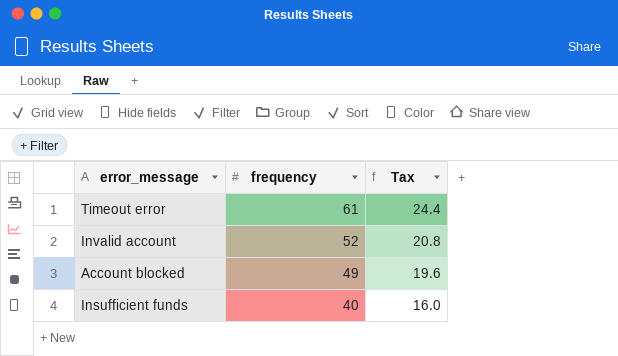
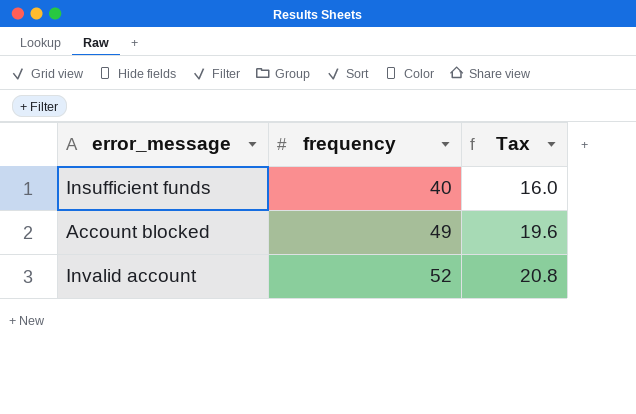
row order: frequency descending -> frequency ascending
row Timeout error: 61 | 24.4 -> none

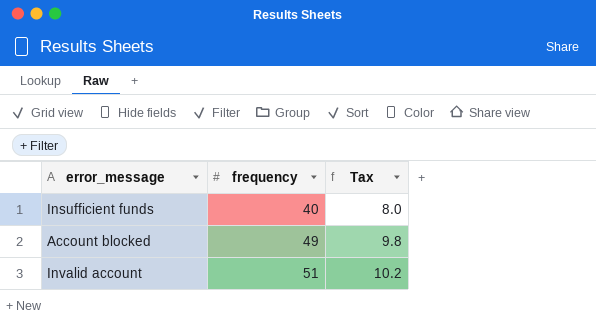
column Tax | formula: [frequency] * 0.4 -> [frequency] * 0.2
Invalid account | frequency: 52 -> 51

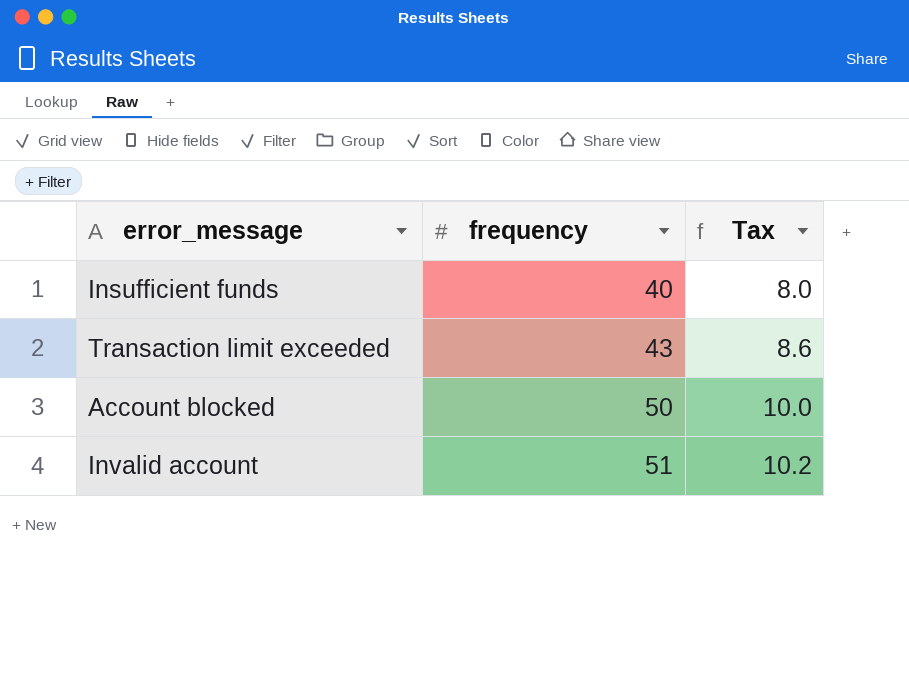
row Transaction limit exceeded: none -> 43 | 8.6
Account blocked | frequency: 49 -> 50
Account blocked | Tax: 9.8 -> 10.0

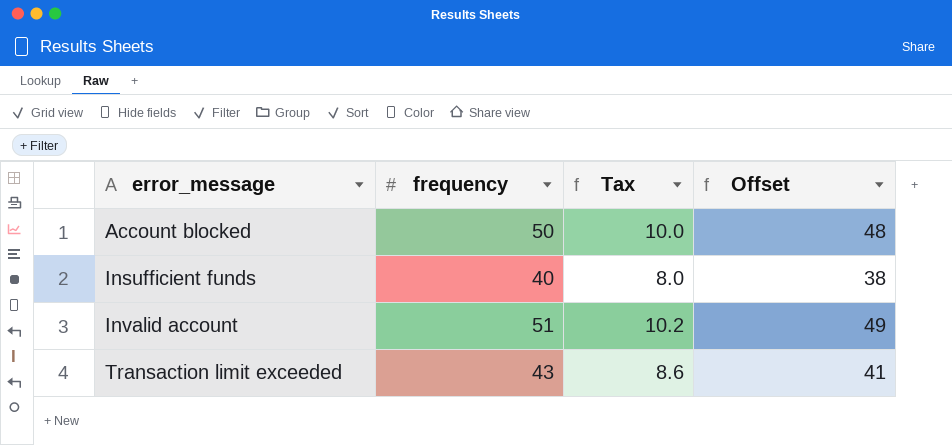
row order: frequency ascending -> error_message ascending
column Offset | formula: none -> [frequency] - 2

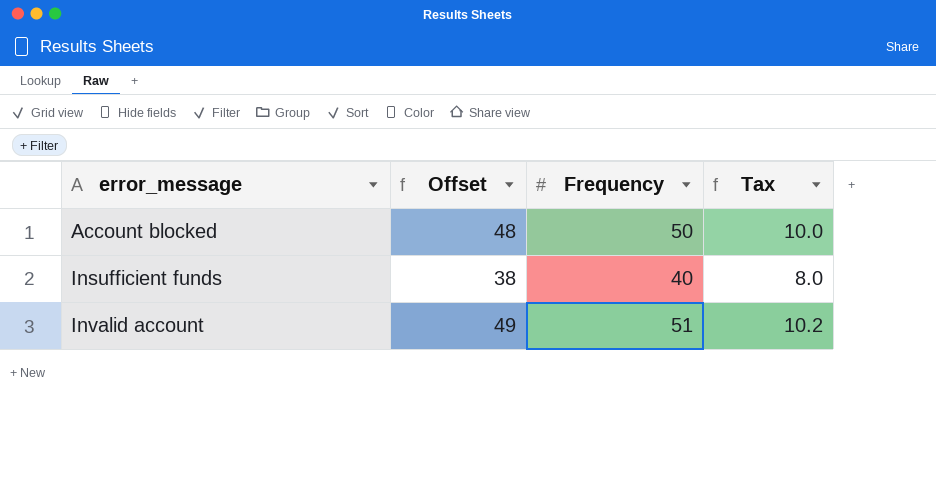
column Offset | position: 4 -> 2
column name: frequency -> Frequency
row Transaction limit exceeded: 43 | 8.6 | 41 -> none

